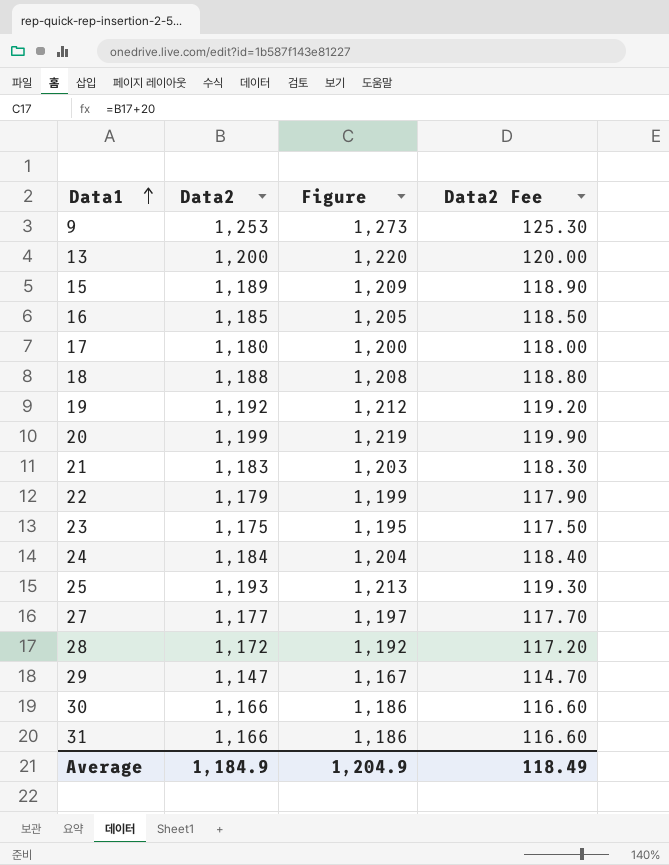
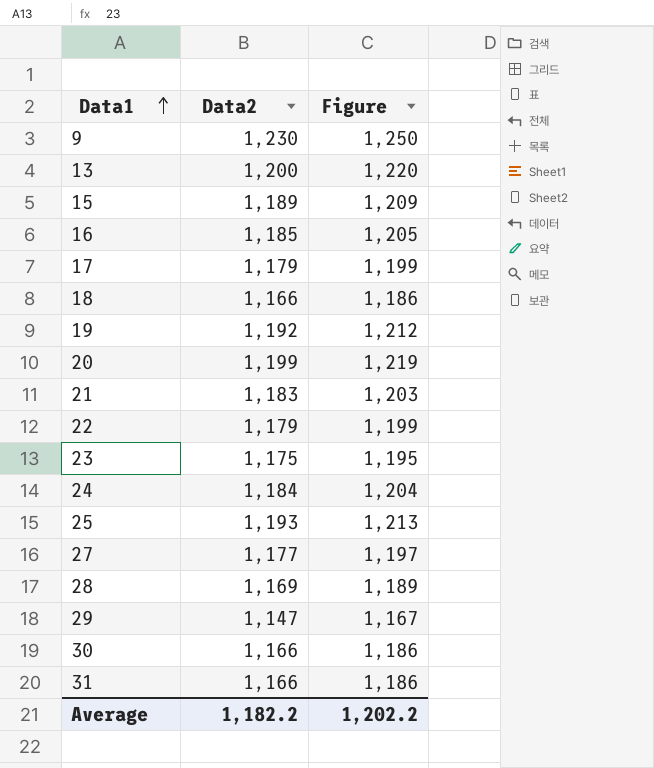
column Data2 Fee | formula: [Data2] * 0.1 -> none
9 | Data2: 1,253 -> 1,230
9 | Figure: 1,273 -> 1,250
17 | Data2: 1,180 -> 1,179
17 | Figure: 1,200 -> 1,199
18 | Data2: 1,188 -> 1,166
18 | Figure: 1,208 -> 1,186
28 | Data2: 1,172 -> 1,169
28 | Figure: 1,192 -> 1,189
Average | Data2: 1,184.9 -> 1,182.2
Average | Figure: 1,204.9 -> 1,202.2

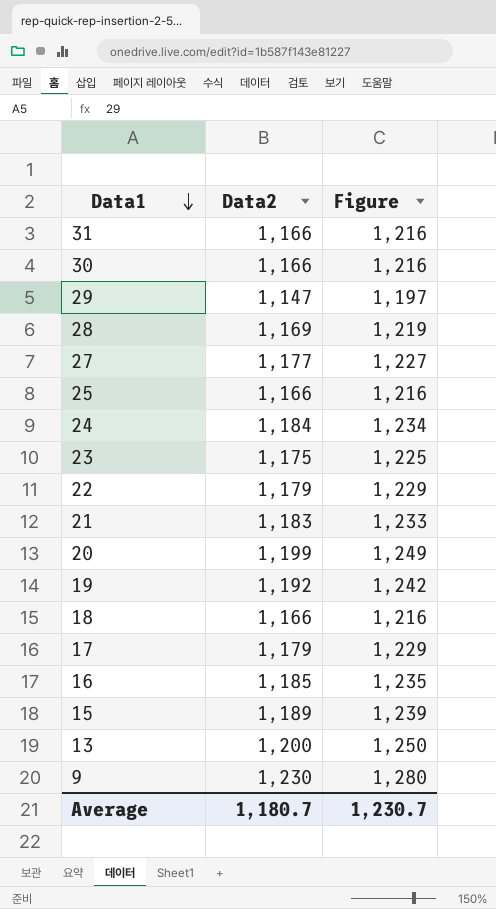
row order: Data1 ascending -> Data1 descending
column Figure | formula: [Data2] + 20 -> [Data2] + 50
25 | Data2: 1,193 -> 1,166
Average | Data2: 1,182.2 -> 1,180.7
Average | Figure: 1,202.2 -> 1,230.7

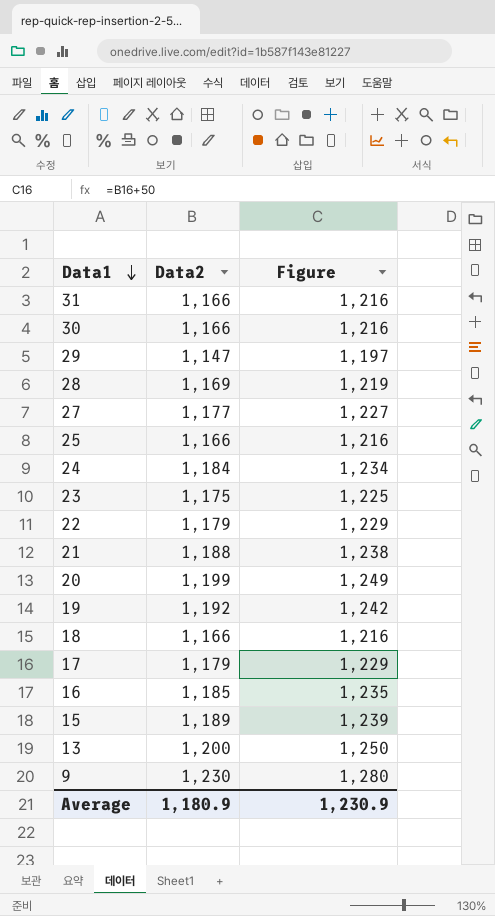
21 | Data2: 1,183 -> 1,188
21 | Figure: 1,233 -> 1,238
Average | Data2: 1,180.7 -> 1,180.9
Average | Figure: 1,230.7 -> 1,230.9

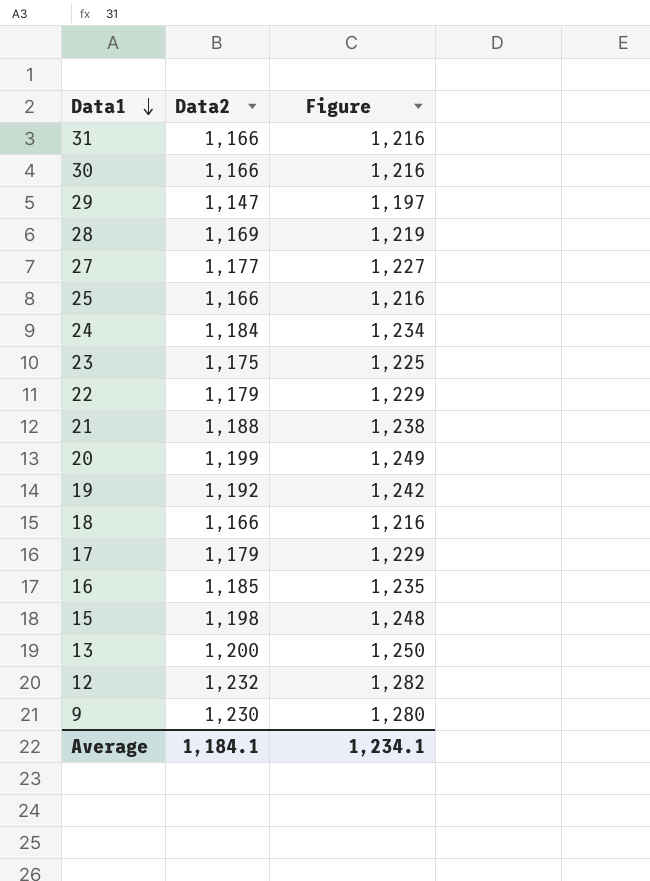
15 | Data2: 1,189 -> 1,198
15 | Figure: 1,239 -> 1,248
row 12: none -> 1,232 | 1,282
Average | Data2: 1,180.9 -> 1,184.1
Average | Figure: 1,230.9 -> 1,234.1

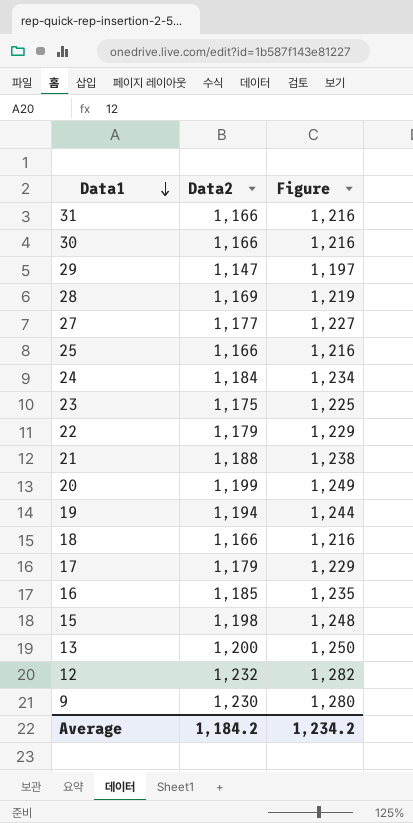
19 | Data2: 1,192 -> 1,194
19 | Figure: 1,242 -> 1,244
Average | Data2: 1,184.1 -> 1,184.2
Average | Figure: 1,234.1 -> 1,234.2

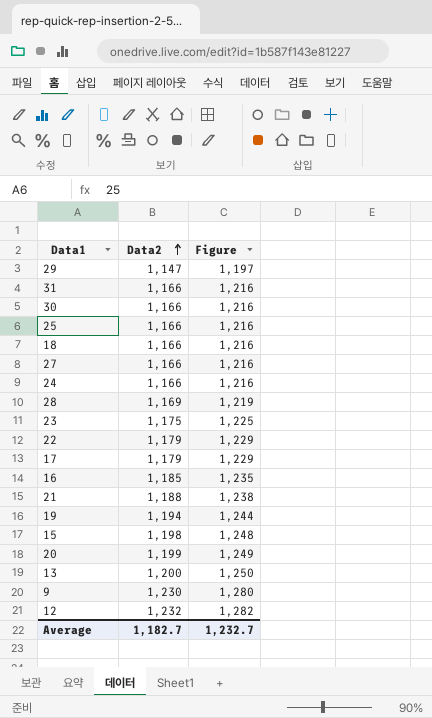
row order: Data1 descending -> Data2 ascending
27 | Data2: 1,177 -> 1,166
27 | Figure: 1,227 -> 1,216
24 | Data2: 1,184 -> 1,166
24 | Figure: 1,234 -> 1,216
Average | Data2: 1,184.2 -> 1,182.7
Average | Figure: 1,234.2 -> 1,232.7

